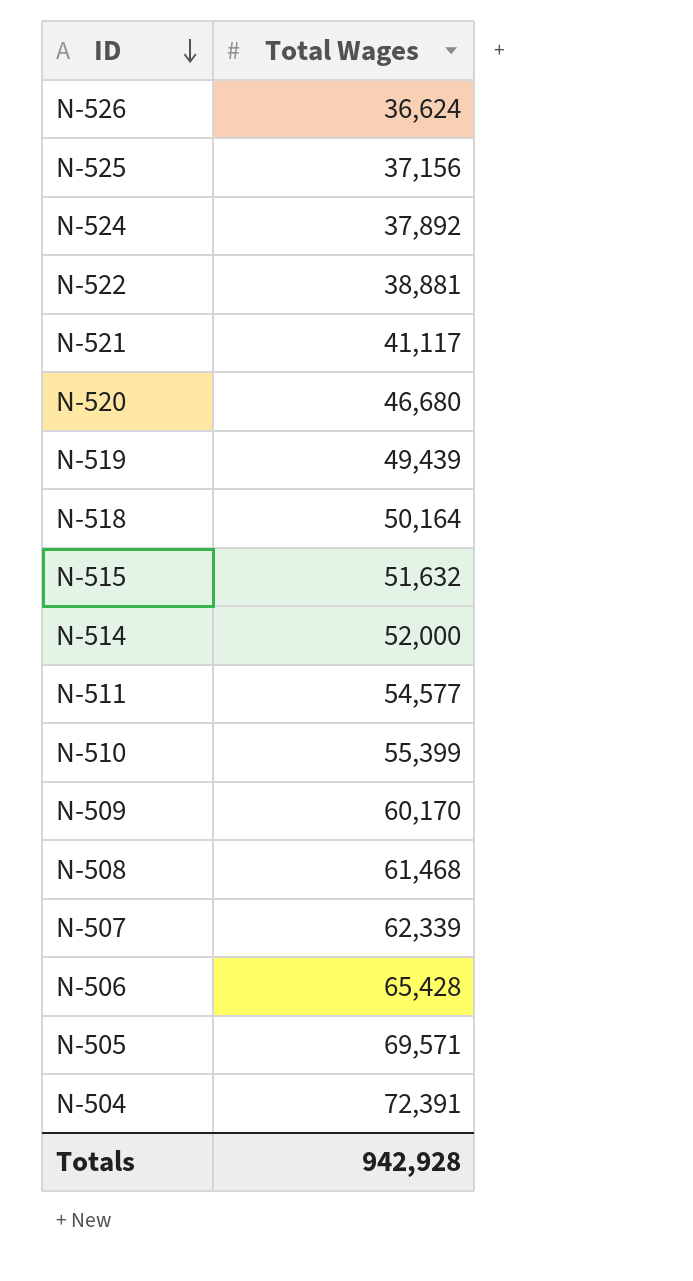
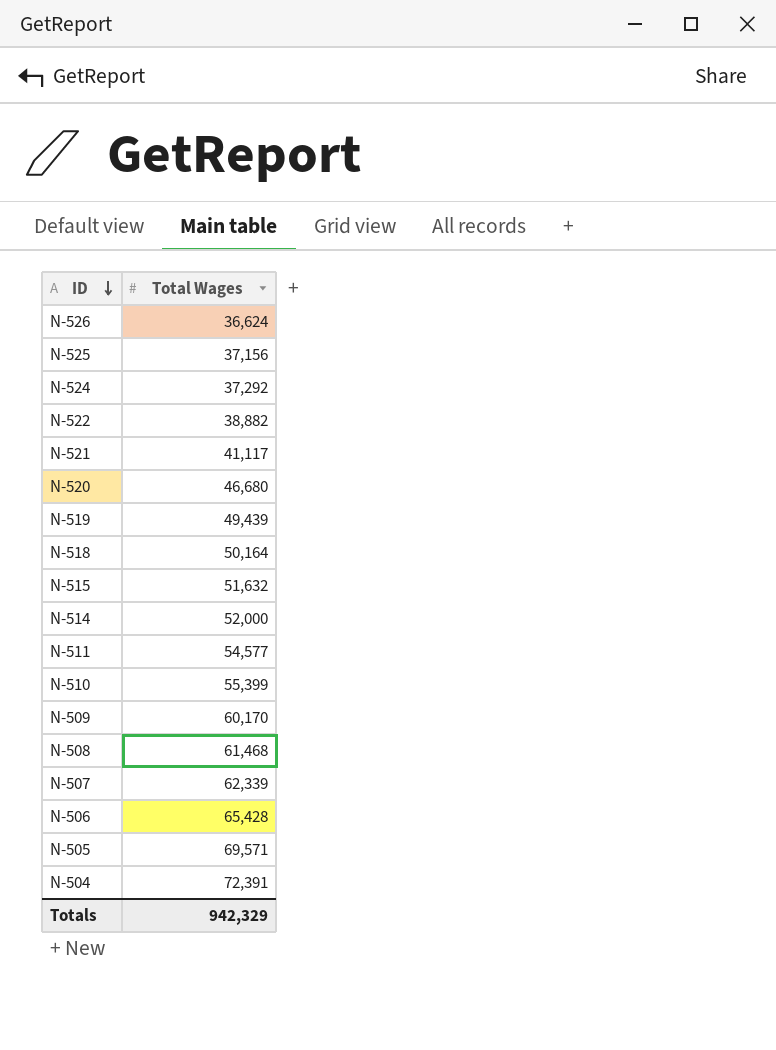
N-524 | Total Wages: 37,892 -> 37,292
N-522 | Total Wages: 38,881 -> 38,882
Totals | Total Wages: 942,928 -> 942,329

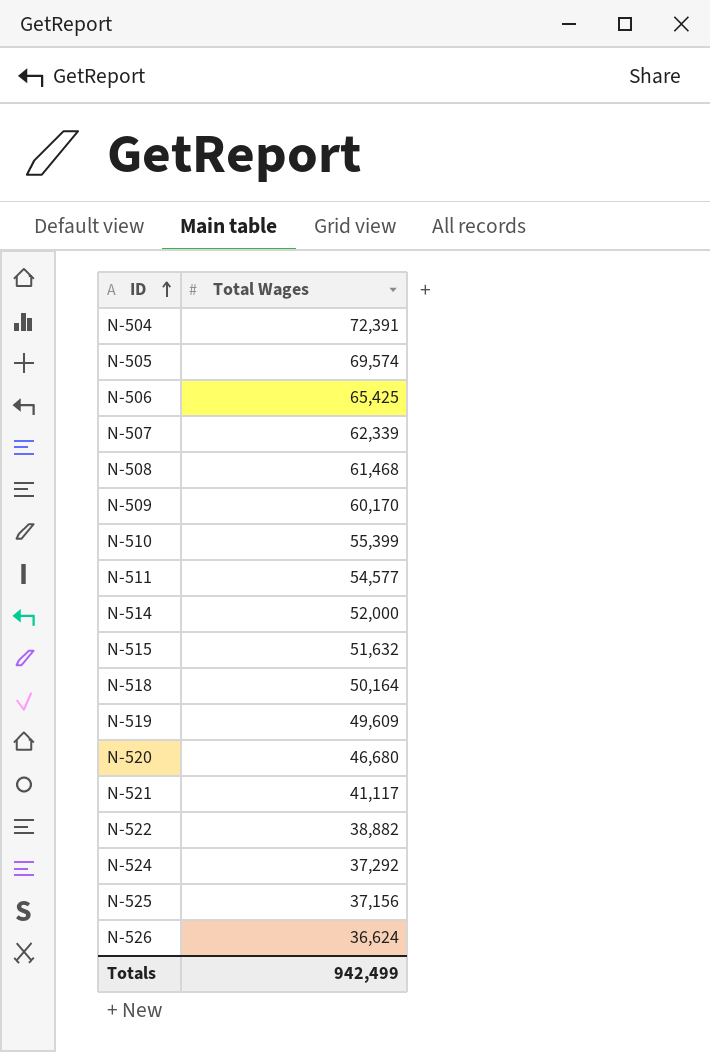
row order: ID descending -> ID ascending
N-505 | Total Wages: 69,571 -> 69,574
N-506 | Total Wages: 65,428 -> 65,425
N-519 | Total Wages: 49,439 -> 49,609
Totals | Total Wages: 942,329 -> 942,499

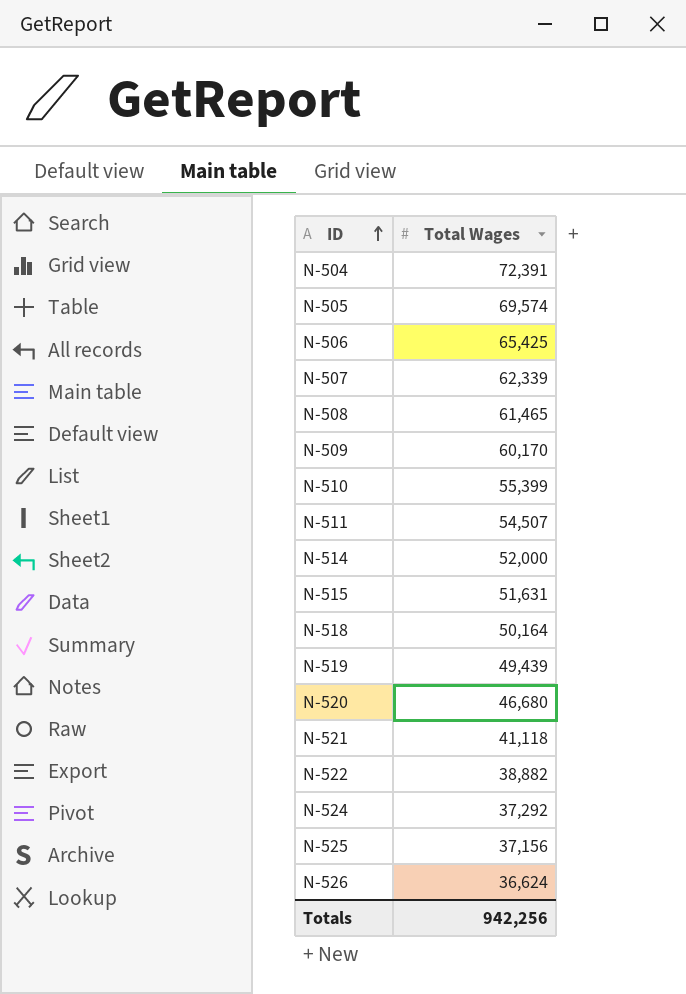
N-508 | Total Wages: 61,468 -> 61,465
N-511 | Total Wages: 54,577 -> 54,507
N-515 | Total Wages: 51,632 -> 51,631
N-519 | Total Wages: 49,609 -> 49,439
N-521 | Total Wages: 41,117 -> 41,118
Totals | Total Wages: 942,499 -> 942,256

